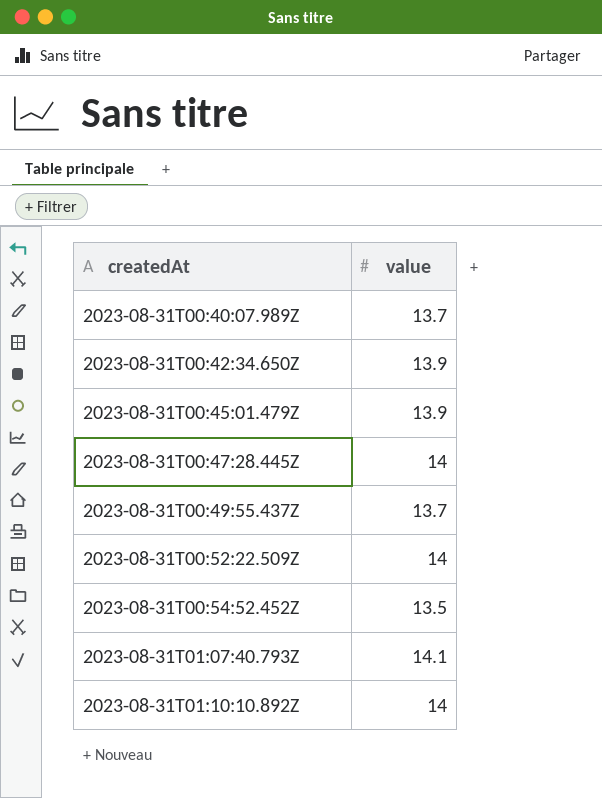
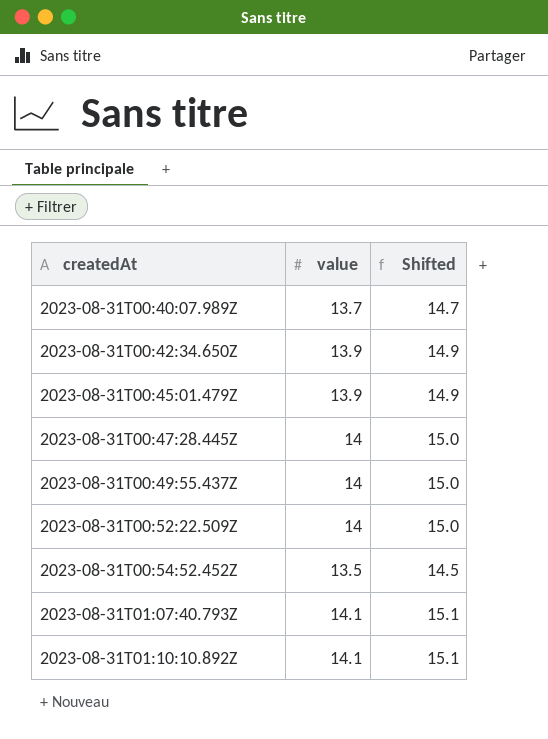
column Shifted | formula: none -> [value] + 1
2023-08-31T00:49:55.437Z | value: 13.7 -> 14
2023-08-31T01:10:10.892Z | value: 14 -> 14.1

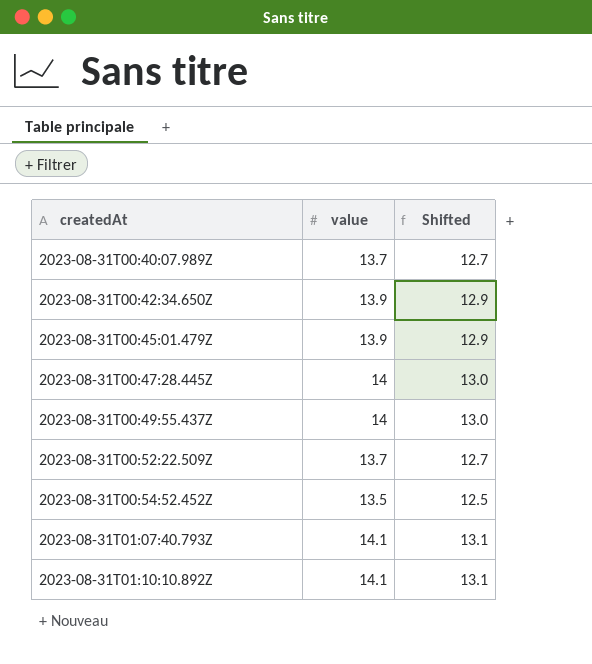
column Shifted | formula: [value] + 1 -> [value] - 1
2023-08-31T00:52:22.509Z | value: 14 -> 13.7

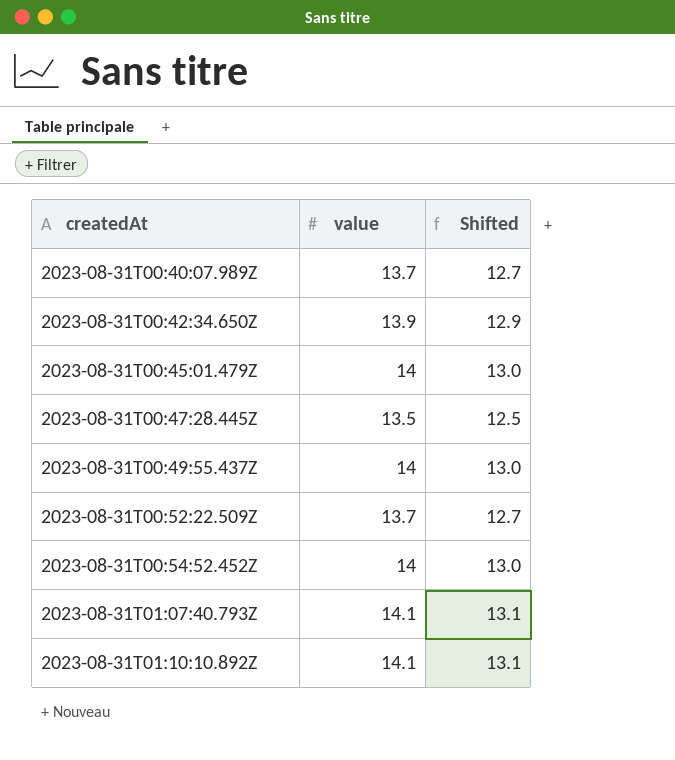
2023-08-31T00:45:01.479Z | value: 13.9 -> 14
2023-08-31T00:45:01.479Z | Shifted: 12.9 -> 13.0
2023-08-31T00:47:28.445Z | value: 14 -> 13.5
2023-08-31T00:47:28.445Z | Shifted: 13.0 -> 12.5
2023-08-31T00:54:52.452Z | value: 13.5 -> 14
2023-08-31T00:54:52.452Z | Shifted: 12.5 -> 13.0

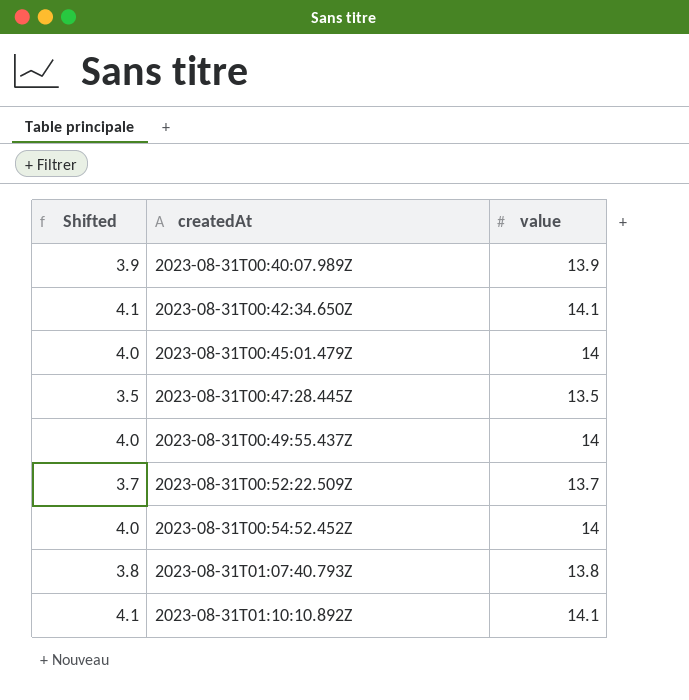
column Shifted | formula: [value] - 1 -> [value] - 10
column Shifted | position: 3 -> 1
2023-08-31T00:40:07.989Z | value: 13.7 -> 13.9
2023-08-31T00:42:34.650Z | value: 13.9 -> 14.1
2023-08-31T01:07:40.793Z | value: 14.1 -> 13.8

